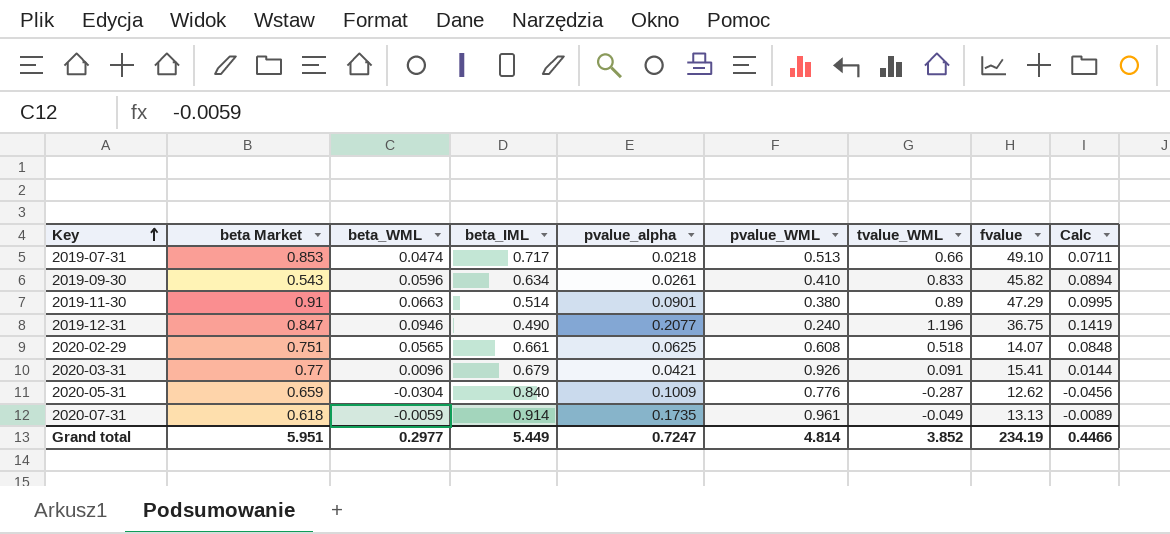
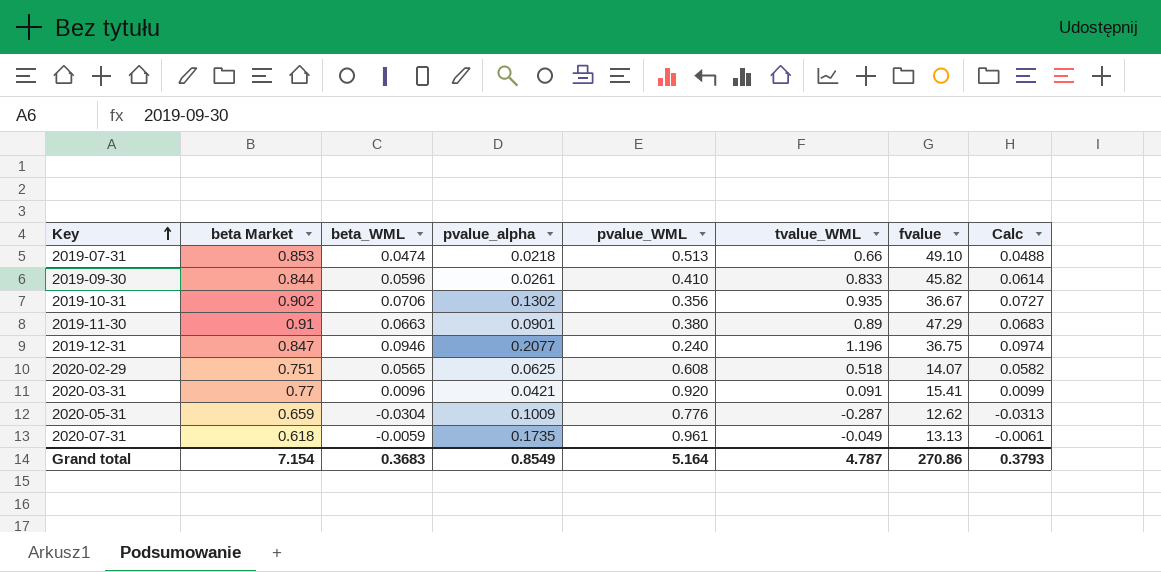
column beta_IML | position: 4 -> none
column Calc | formula: [beta_WML] * 1.5 -> [beta_WML] * 1.03
2019-09-30 | beta Market: 0.543 -> 0.844
row 2019-10-31: none -> 0.902 | 0.0706 | 0.1302 | 0.356 | 0.935 | 36.67 | 0.0727
2020-03-31 | pvalue_WML: 0.926 -> 0.920
Grand total | beta Market: 5.951 -> 7.154
Grand total | beta_WML: 0.2977 -> 0.3683
Grand total | pvalue_alpha: 0.7247 -> 0.8549
Grand total | pvalue_WML: 4.814 -> 5.164
Grand total | tvalue_WML: 3.852 -> 4.787
Grand total | fvalue: 234.19 -> 270.86
Grand total | Calc: 0.4466 -> 0.3793

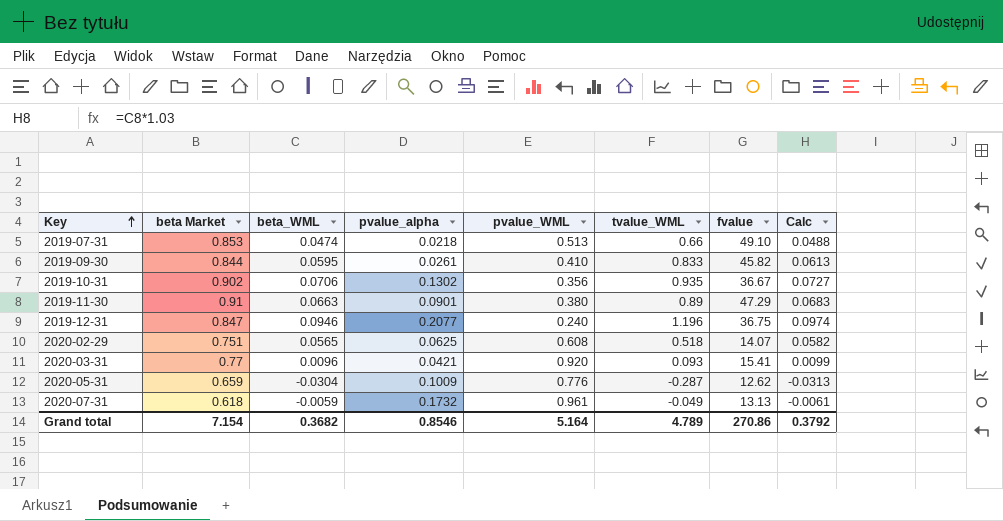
2019-09-30 | beta_WML: 0.0596 -> 0.0595
2019-09-30 | Calc: 0.0614 -> 0.0613
2020-03-31 | tvalue_WML: 0.091 -> 0.093
2020-07-31 | pvalue_alpha: 0.1735 -> 0.1732
Grand total | beta_WML: 0.3683 -> 0.3682
Grand total | pvalue_alpha: 0.8549 -> 0.8546
Grand total | tvalue_WML: 4.787 -> 4.789
Grand total | Calc: 0.3793 -> 0.3792

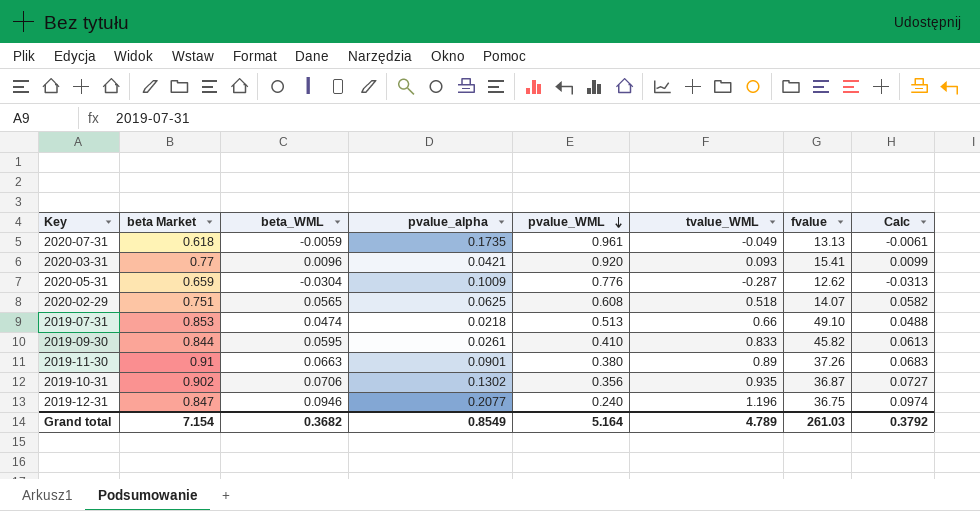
row order: Key ascending -> pvalue_WML descending
2020-07-31 | pvalue_alpha: 0.1732 -> 0.1735
2019-11-30 | fvalue: 47.29 -> 37.26
2019-10-31 | fvalue: 36.67 -> 36.87
Grand total | pvalue_alpha: 0.8546 -> 0.8549
Grand total | fvalue: 270.86 -> 261.03

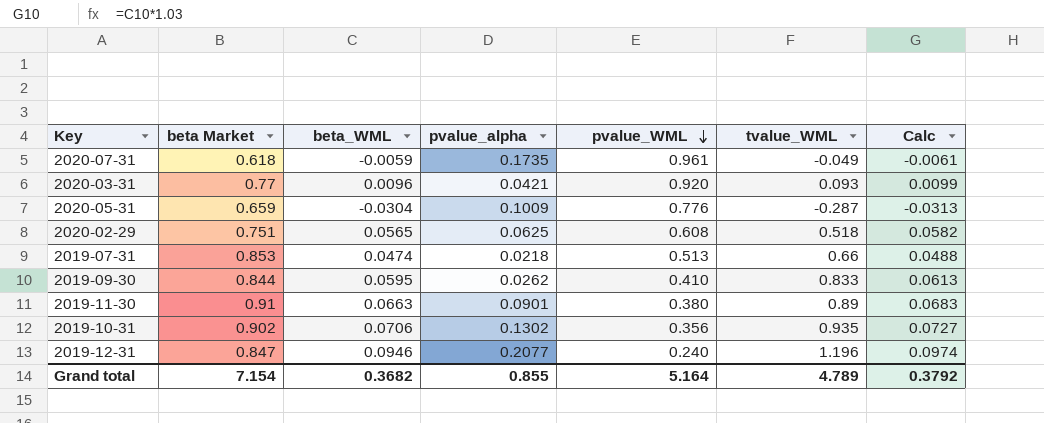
column fvalue | position: 7 -> none
2019-09-30 | pvalue_alpha: 0.0261 -> 0.0262
Grand total | pvalue_alpha: 0.8549 -> 0.855

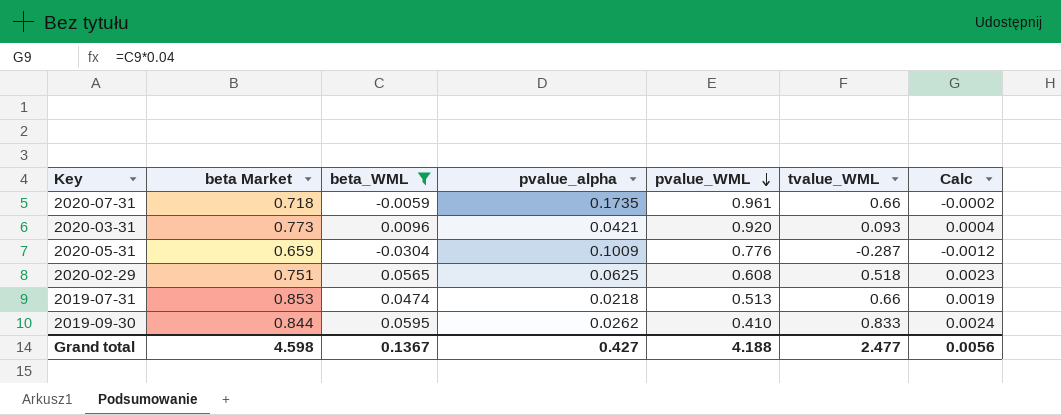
filter: none -> beta_WML <= 0.0595
column Calc | formula: [beta_WML] * 1.03 -> [beta_WML] * 0.04
2020-07-31 | beta Market: 0.618 -> 0.718
2020-07-31 | tvalue_WML: -0.049 -> 0.66
2020-03-31 | beta Market: 0.77 -> 0.773
Grand total | beta Market: 7.154 -> 4.598
Grand total | beta_WML: 0.3682 -> 0.1367
Grand total | pvalue_alpha: 0.855 -> 0.427
Grand total | pvalue_WML: 5.164 -> 4.188
Grand total | tvalue_WML: 4.789 -> 2.477
Grand total | Calc: 0.3792 -> 0.0056

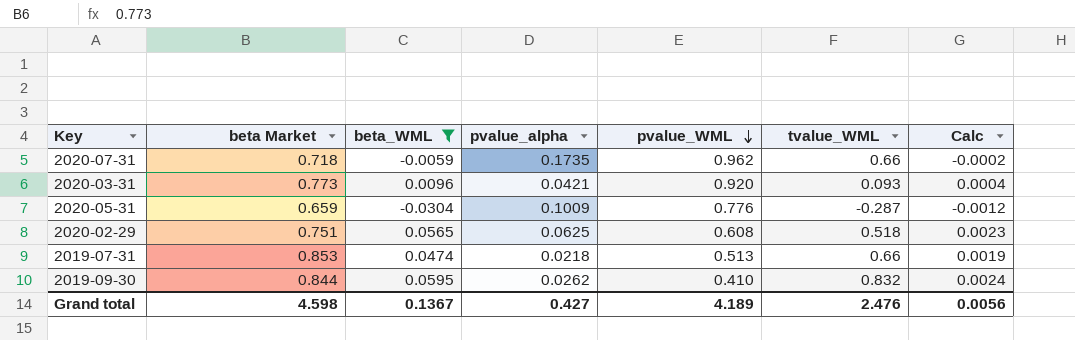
2020-07-31 | pvalue_WML: 0.961 -> 0.962
2019-09-30 | tvalue_WML: 0.833 -> 0.832
Grand total | pvalue_WML: 4.188 -> 4.189
Grand total | tvalue_WML: 2.477 -> 2.476

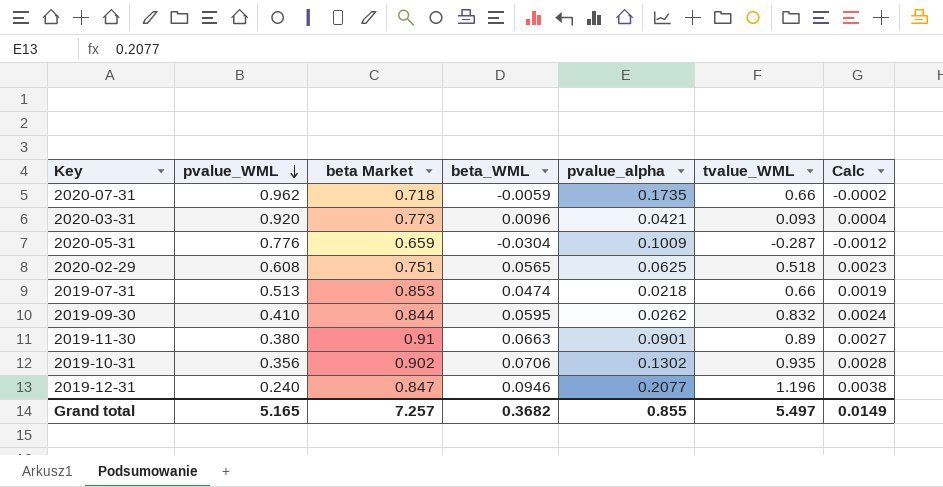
filter: beta_WML <= 0.0595 -> none
column pvalue_WML | position: 5 -> 2
Grand total | pvalue_WML: 4.189 -> 5.165
Grand total | beta Market: 4.598 -> 7.257
Grand total | beta_WML: 0.1367 -> 0.3682
Grand total | pvalue_alpha: 0.427 -> 0.855
Grand total | tvalue_WML: 2.476 -> 5.497
Grand total | Calc: 0.0056 -> 0.0149

